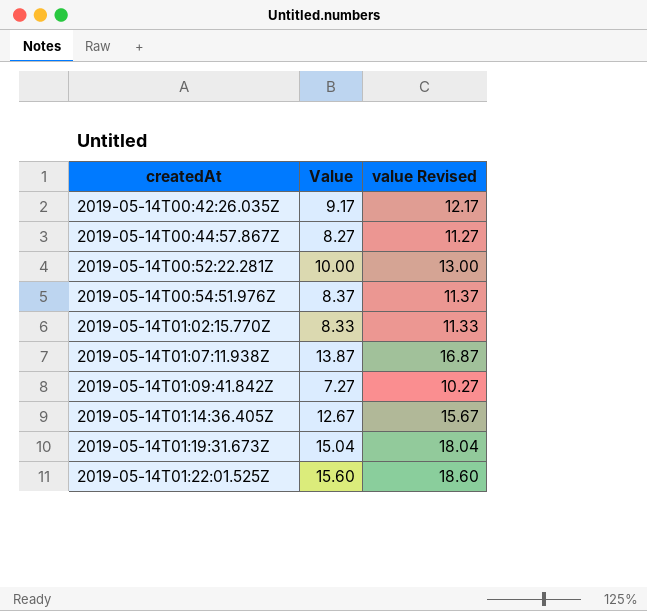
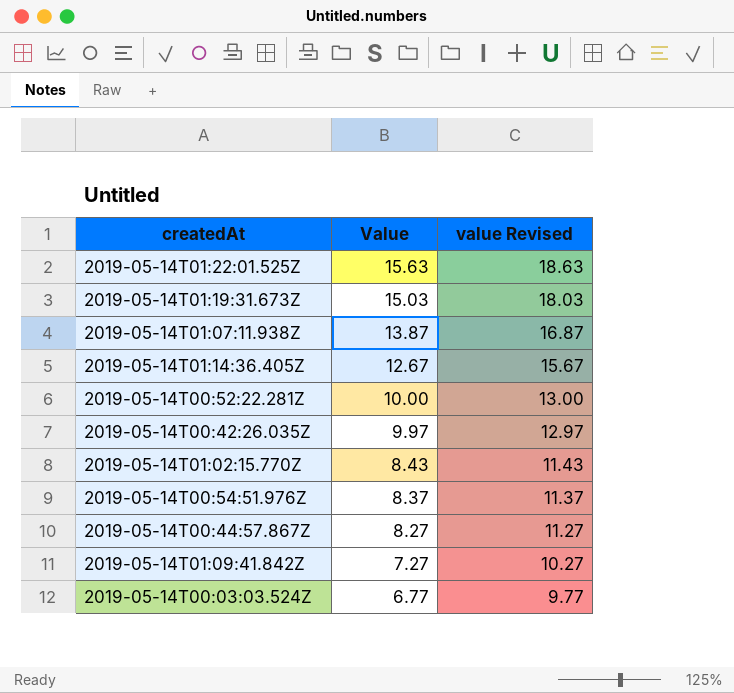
row order: createdAt ascending -> Value descending
2019-05-14T01:22:01.525Z | Value: 15.60 -> 15.63
2019-05-14T01:22:01.525Z | value Revised: 18.60 -> 18.63
2019-05-14T01:19:31.673Z | Value: 15.04 -> 15.03
2019-05-14T01:19:31.673Z | value Revised: 18.04 -> 18.03
2019-05-14T00:42:26.035Z | Value: 9.17 -> 9.97
2019-05-14T00:42:26.035Z | value Revised: 12.17 -> 12.97
2019-05-14T01:02:15.770Z | Value: 8.33 -> 8.43
2019-05-14T01:02:15.770Z | value Revised: 11.33 -> 11.43
row 2019-05-14T00:03:03.524Z: none -> 6.77 | 9.77

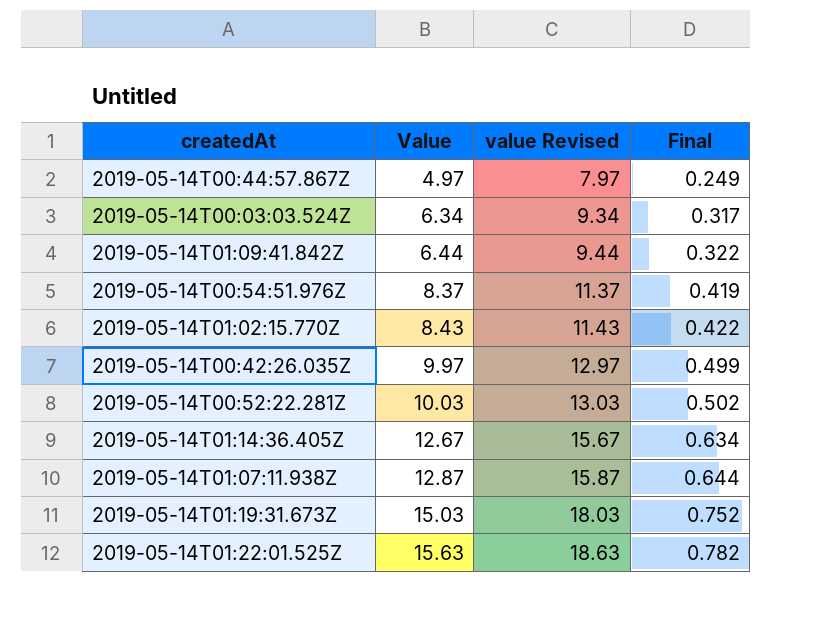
row order: Value descending -> Value ascending
column Final | formula: none -> [Value] * 0.05
2019-05-14T00:44:57.867Z | Value: 8.27 -> 4.97
2019-05-14T00:44:57.867Z | value Revised: 11.27 -> 7.97
2019-05-14T00:03:03.524Z | Value: 6.77 -> 6.34
2019-05-14T00:03:03.524Z | value Revised: 9.77 -> 9.34
2019-05-14T01:09:41.842Z | Value: 7.27 -> 6.44
2019-05-14T01:09:41.842Z | value Revised: 10.27 -> 9.44
2019-05-14T00:52:22.281Z | Value: 10.00 -> 10.03
2019-05-14T00:52:22.281Z | value Revised: 13.00 -> 13.03
2019-05-14T01:07:11.938Z | Value: 13.87 -> 12.87
2019-05-14T01:07:11.938Z | value Revised: 16.87 -> 15.87

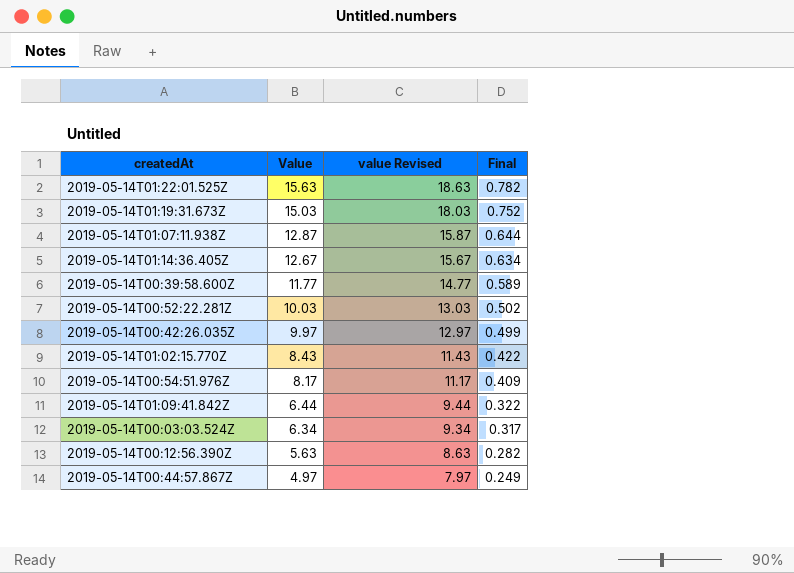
row order: Value ascending -> Value descending
row 2019-05-14T00:39:58.600Z: none -> 11.77 | 14.77 | 0.589
2019-05-14T00:54:51.976Z | Value: 8.37 -> 8.17
2019-05-14T00:54:51.976Z | value Revised: 11.37 -> 11.17
2019-05-14T00:54:51.976Z | Final: 0.419 -> 0.409
row 2019-05-14T00:12:56.390Z: none -> 5.63 | 8.63 | 0.282

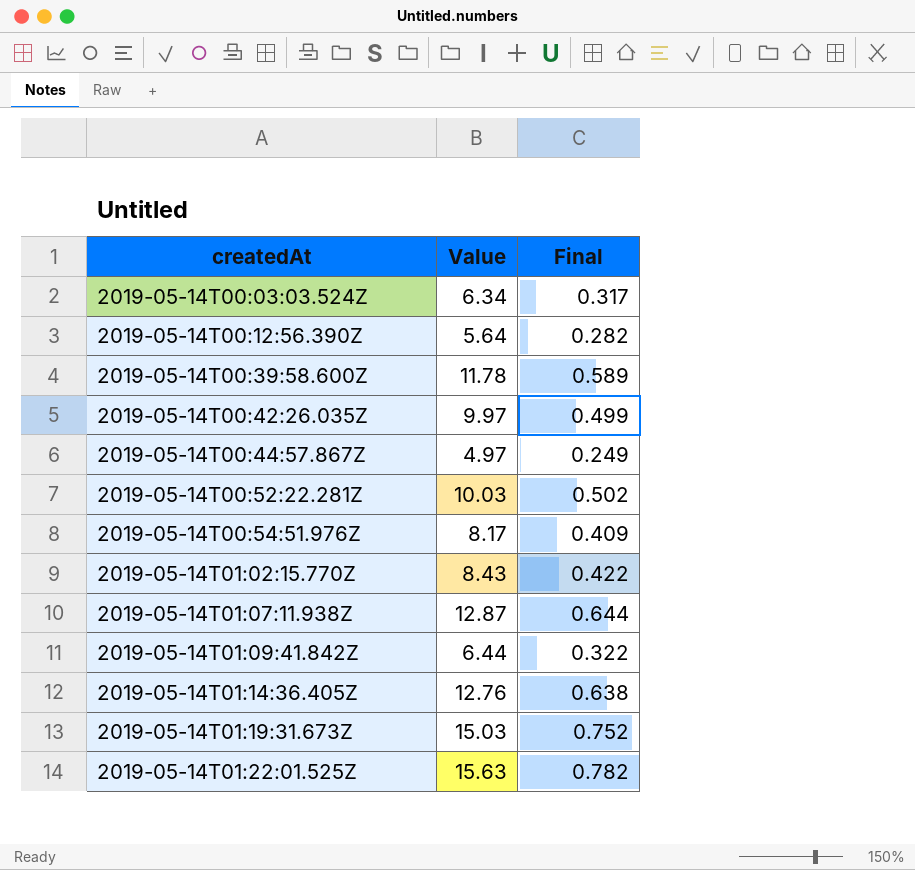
row order: Value descending -> createdAt ascending
column value Revised | formula: [Value] + 3 -> none
2019-05-14T00:12:56.390Z | Value: 5.63 -> 5.64
2019-05-14T00:39:58.600Z | Value: 11.77 -> 11.78
2019-05-14T01:14:36.405Z | Value: 12.67 -> 12.76
2019-05-14T01:14:36.405Z | Final: 0.634 -> 0.638

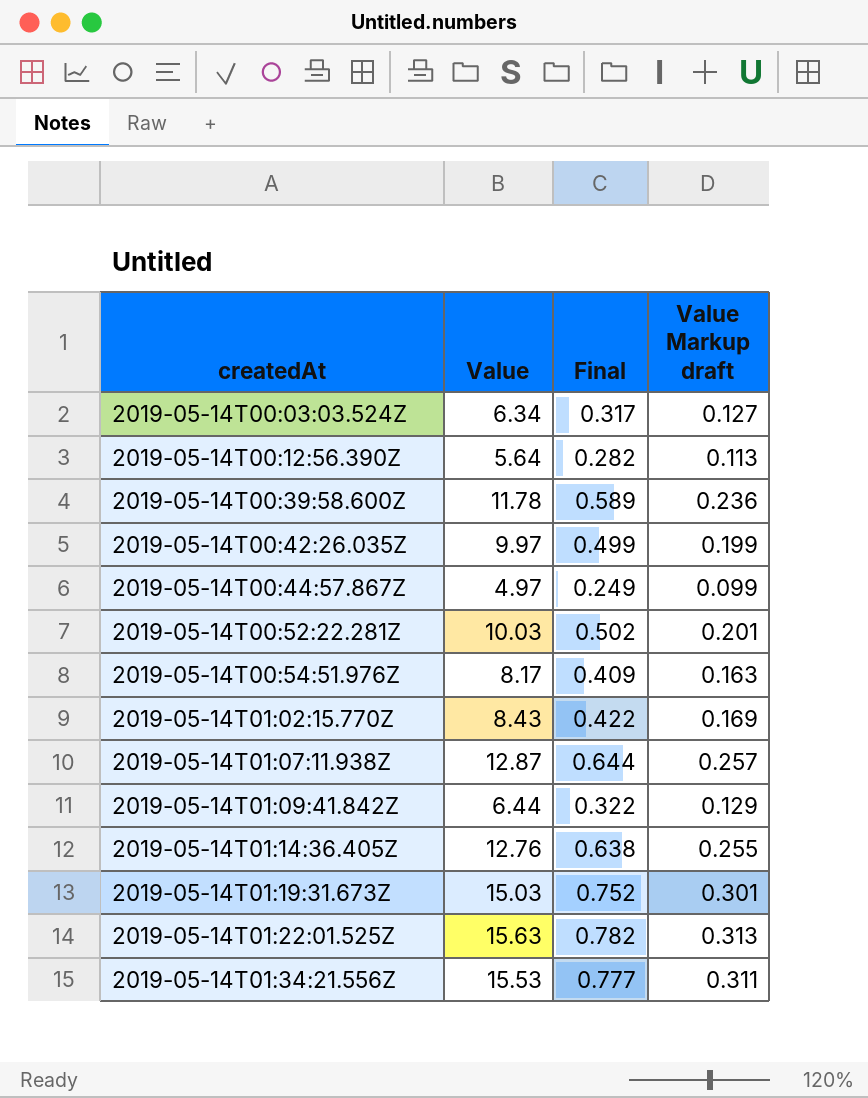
column Value Markup draft | formula: none -> [Value] * 0.02
row 2019-05-14T01:34:21.556Z: none -> 15.53 | 0.777 | 0.311

